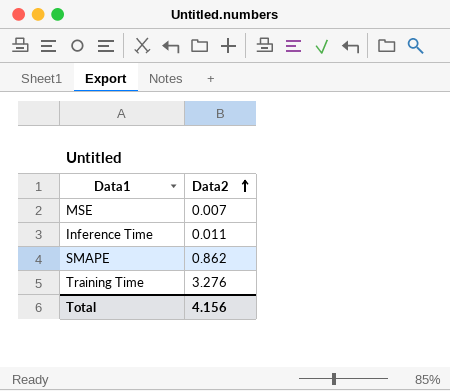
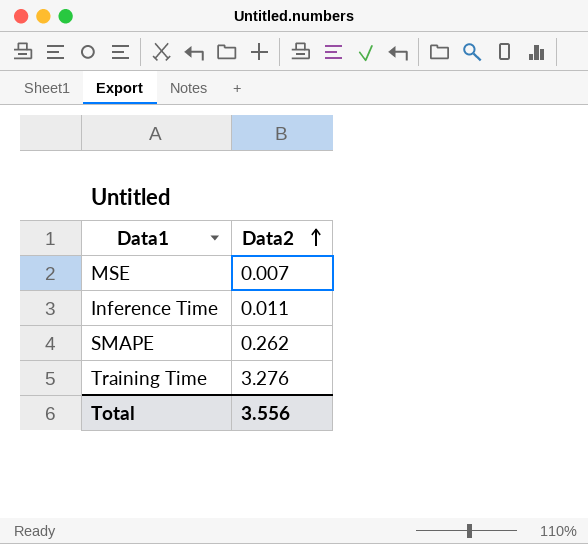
SMAPE | Data2: 0.862 -> 0.262
Total | Data2: 4.156 -> 3.556

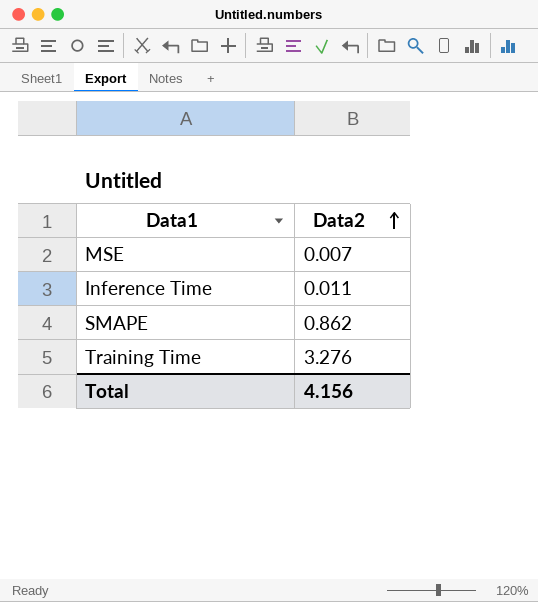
SMAPE | Data2: 0.262 -> 0.862
Total | Data2: 3.556 -> 4.156

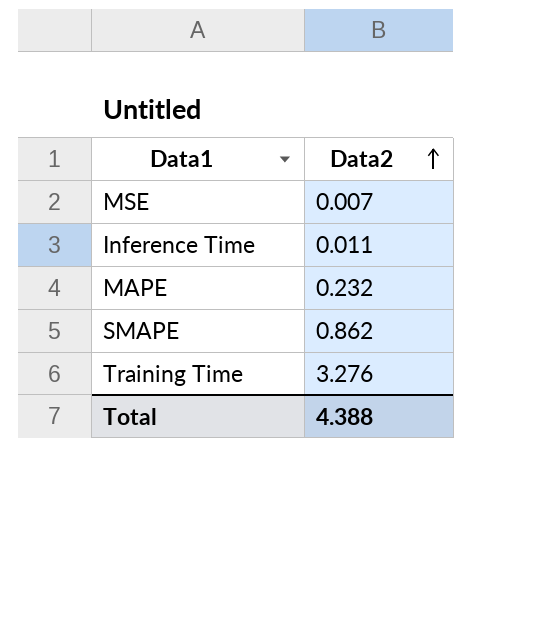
row MAPE: none -> 0.232
Total | Data2: 4.156 -> 4.388

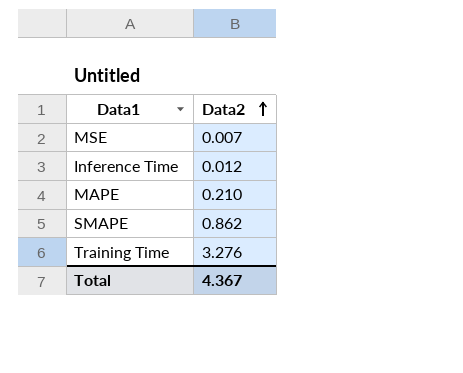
Inference Time | Data2: 0.011 -> 0.012
MAPE | Data2: 0.232 -> 0.210
Total | Data2: 4.388 -> 4.367

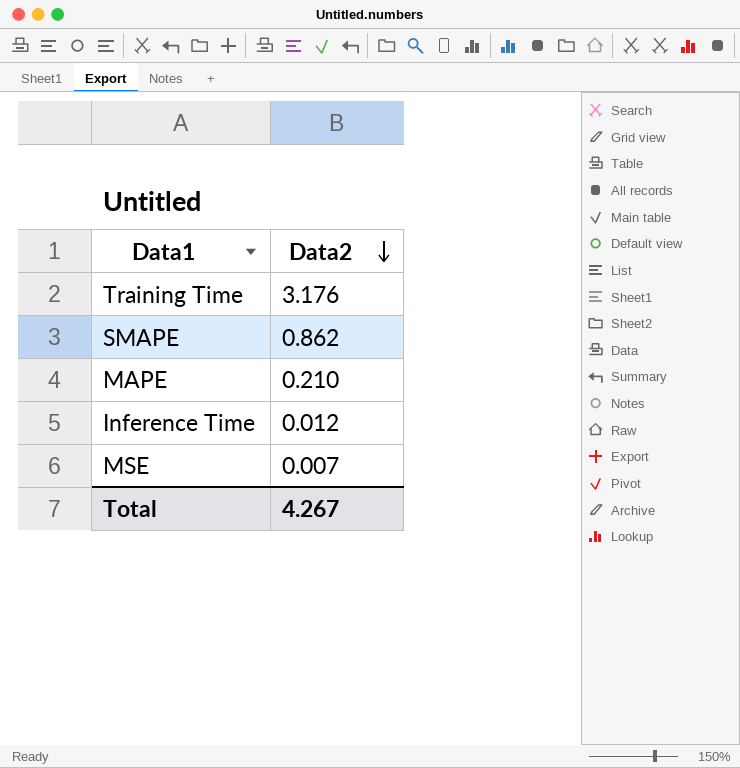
row order: Data2 ascending -> Data2 descending
Training Time | Data2: 3.276 -> 3.176
Total | Data2: 4.367 -> 4.267

